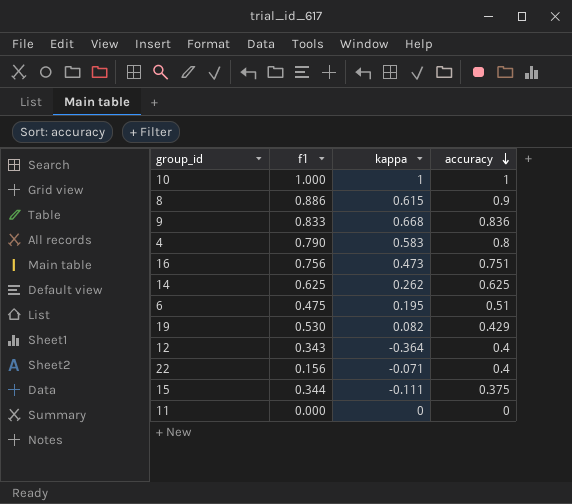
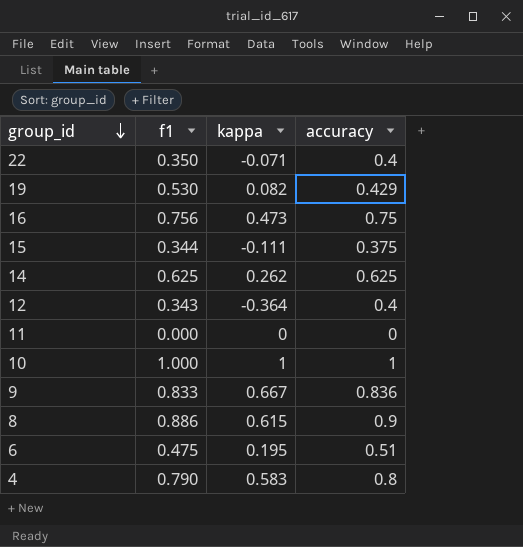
row order: accuracy descending -> group_id descending
22 | f1: 0.156 -> 0.350
16 | accuracy: 0.751 -> 0.75
9 | kappa: 0.668 -> 0.667

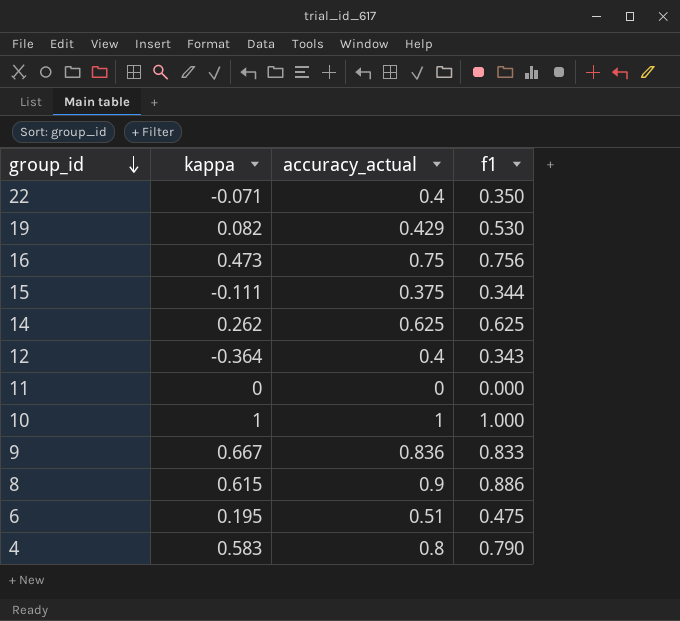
column name: accuracy -> accuracy_actual
column f1 | position: 2 -> 4

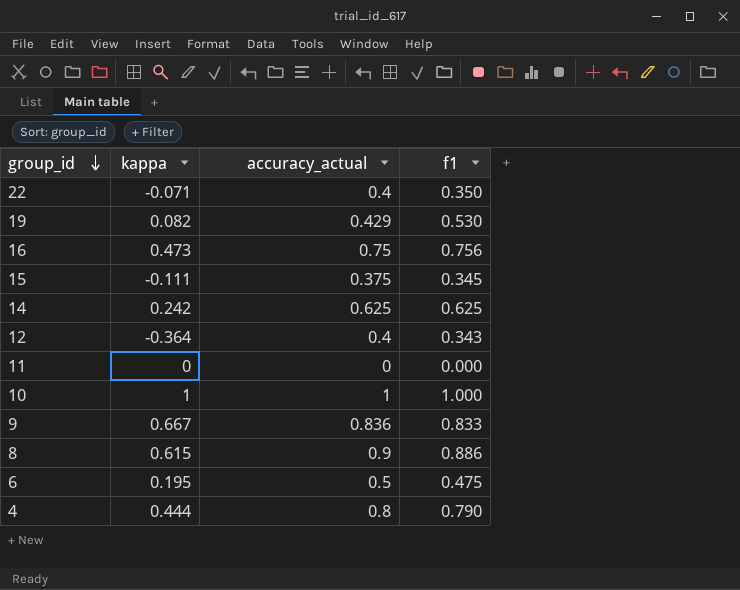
15 | f1: 0.344 -> 0.345
14 | kappa: 0.262 -> 0.242
6 | accuracy_actual: 0.51 -> 0.5
4 | kappa: 0.583 -> 0.444

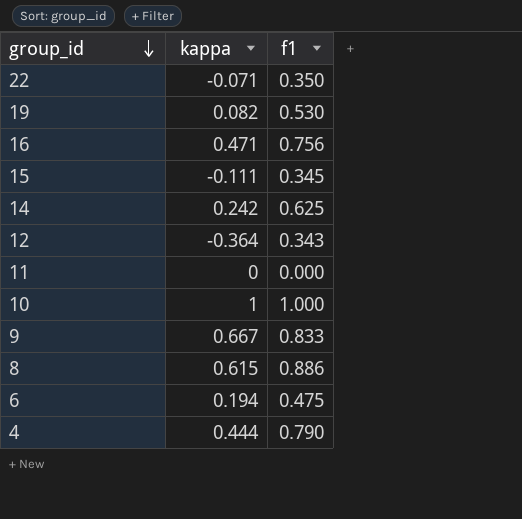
column accuracy_actual | position: 3 -> none
16 | kappa: 0.473 -> 0.471
6 | kappa: 0.195 -> 0.194

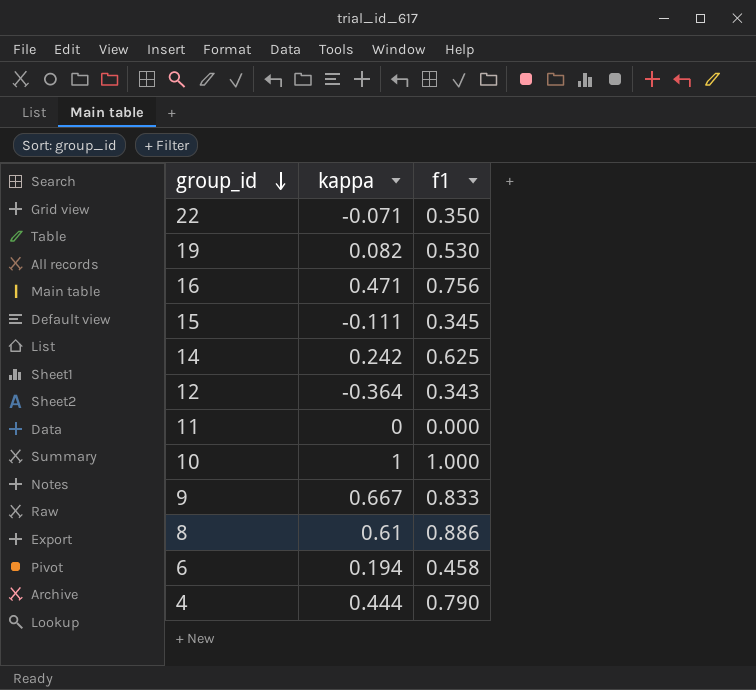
8 | kappa: 0.615 -> 0.61
6 | f1: 0.475 -> 0.458

